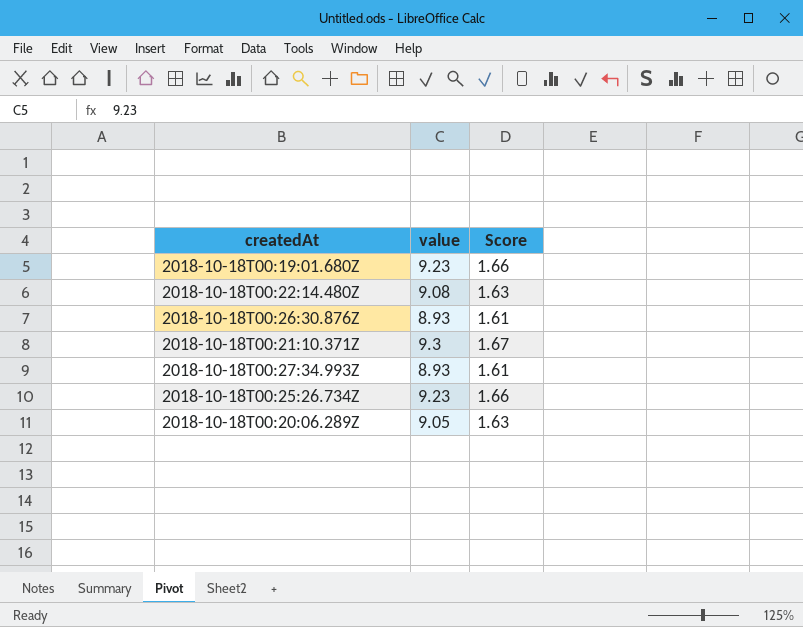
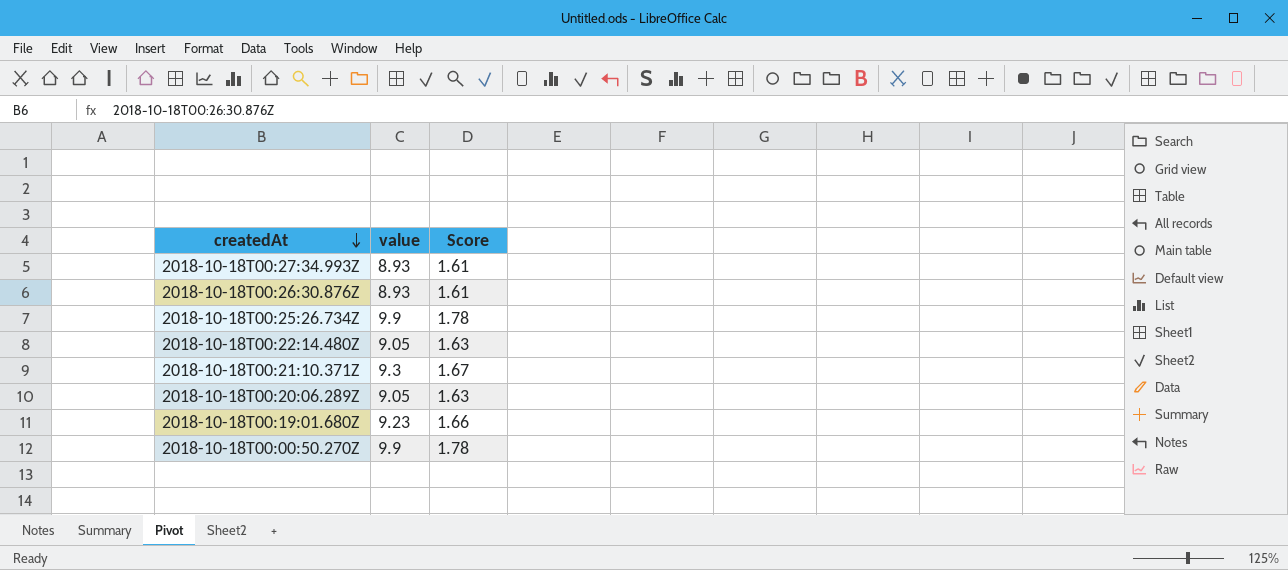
row order: none -> createdAt descending
2018-10-18T00:25:26.734Z | value: 9.23 -> 9.9
2018-10-18T00:25:26.734Z | Score: 1.66 -> 1.78
2018-10-18T00:22:14.480Z | value: 9.08 -> 9.05
row 2018-10-18T00:00:50.270Z: none -> 9.9 | 1.78

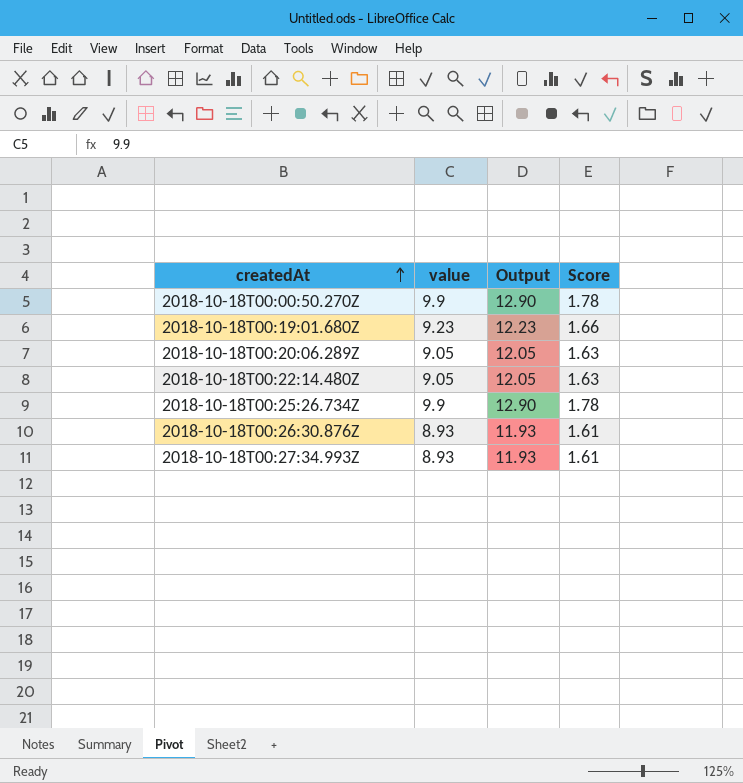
row order: createdAt descending -> createdAt ascending
column Output | formula: none -> [value] + 3
row 2018-10-18T00:21:10.371Z: 9.3 | 1.67 -> none

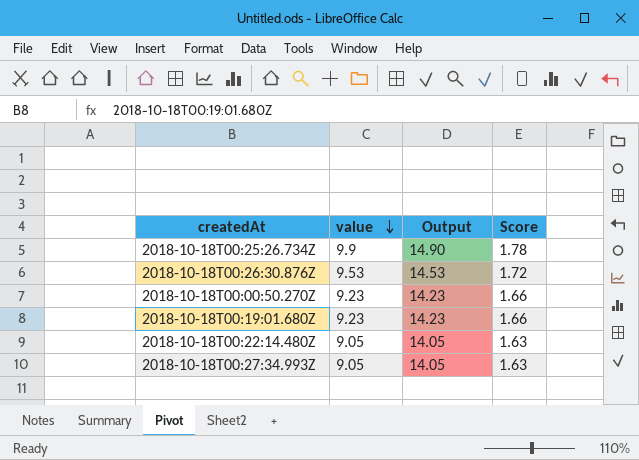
row order: createdAt ascending -> value descending
column Output | formula: [value] + 3 -> [value] + 5
row 2018-10-18T00:20:06.289Z: 9.05 | 12.05 | 1.63 -> none
2018-10-18T00:26:30.876Z | value: 8.93 -> 9.53
2018-10-18T00:26:30.876Z | Score: 1.61 -> 1.72
2018-10-18T00:00:50.270Z | value: 9.9 -> 9.23
2018-10-18T00:00:50.270Z | Score: 1.78 -> 1.66
2018-10-18T00:27:34.993Z | value: 8.93 -> 9.05
2018-10-18T00:27:34.993Z | Score: 1.61 -> 1.63

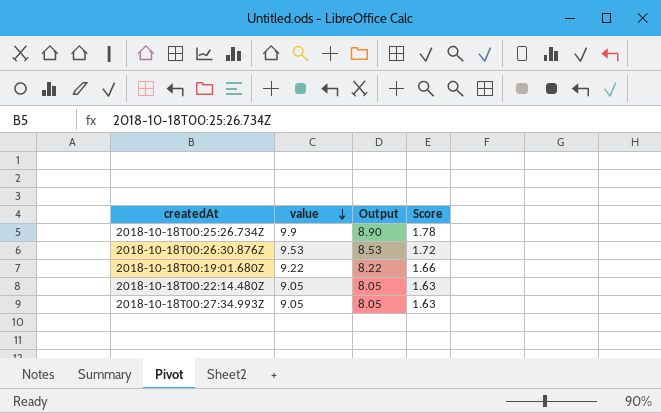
column Output | formula: [value] + 5 -> [value] - 1
row 2018-10-18T00:00:50.270Z: 9.23 | 14.23 | 1.66 -> none
2018-10-18T00:19:01.680Z | value: 9.23 -> 9.22

